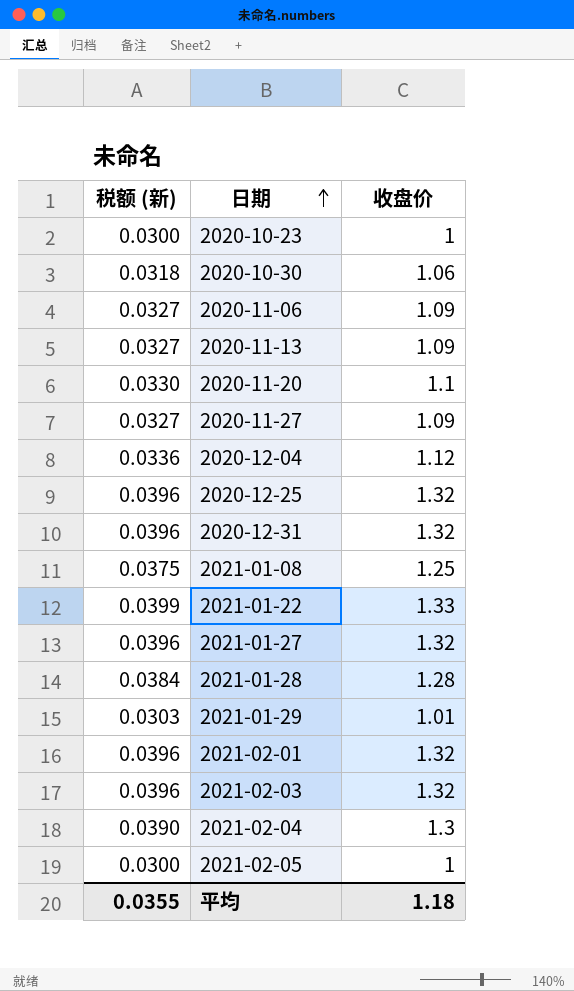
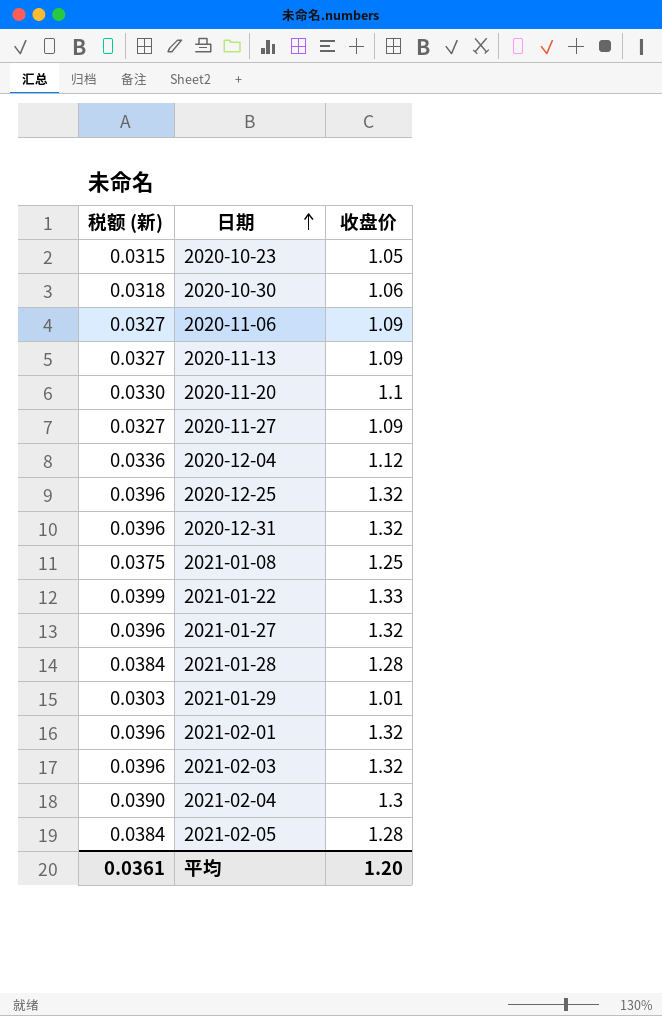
2020-10-23 | 税额 (新): 0.0300 -> 0.0315
2020-10-23 | 收盘价: 1 -> 1.05
2021-02-05 | 税额 (新): 0.0300 -> 0.0384
2021-02-05 | 收盘价: 1 -> 1.28
平均 | 税额 (新): 0.0355 -> 0.0361
平均 | 收盘价: 1.18 -> 1.20

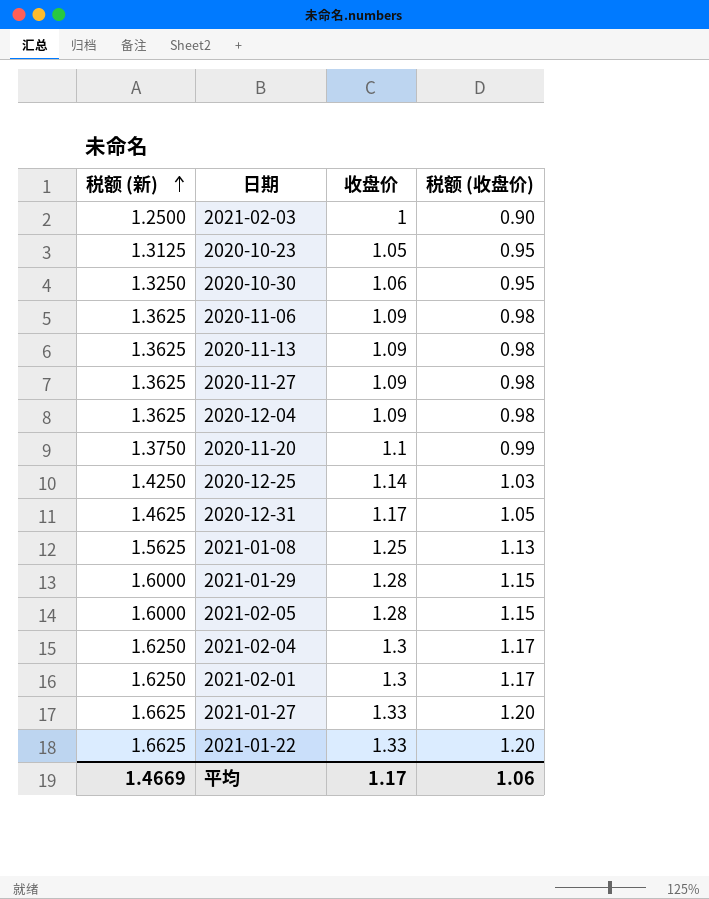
row order: 日期 ascending -> 税额 (新) ascending
column 税额 (新) | formula: [收盘价] * 0.03 -> [收盘价] * 1.25
column 税额 (收盘价) | formula: none -> [收盘价] * 0.9
row 2021-01-28: 0.0384 | 1.28 -> none
2021-02-03 | 收盘价: 1.32 -> 1
2020-12-04 | 收盘价: 1.12 -> 1.09
2020-12-25 | 收盘价: 1.32 -> 1.14
2020-12-31 | 收盘价: 1.32 -> 1.17
2021-01-29 | 收盘价: 1.01 -> 1.28
2021-02-01 | 收盘价: 1.32 -> 1.3
2021-01-27 | 收盘价: 1.32 -> 1.33
平均 | 税额 (新): 0.0361 -> 1.4669
平均 | 收盘价: 1.20 -> 1.17

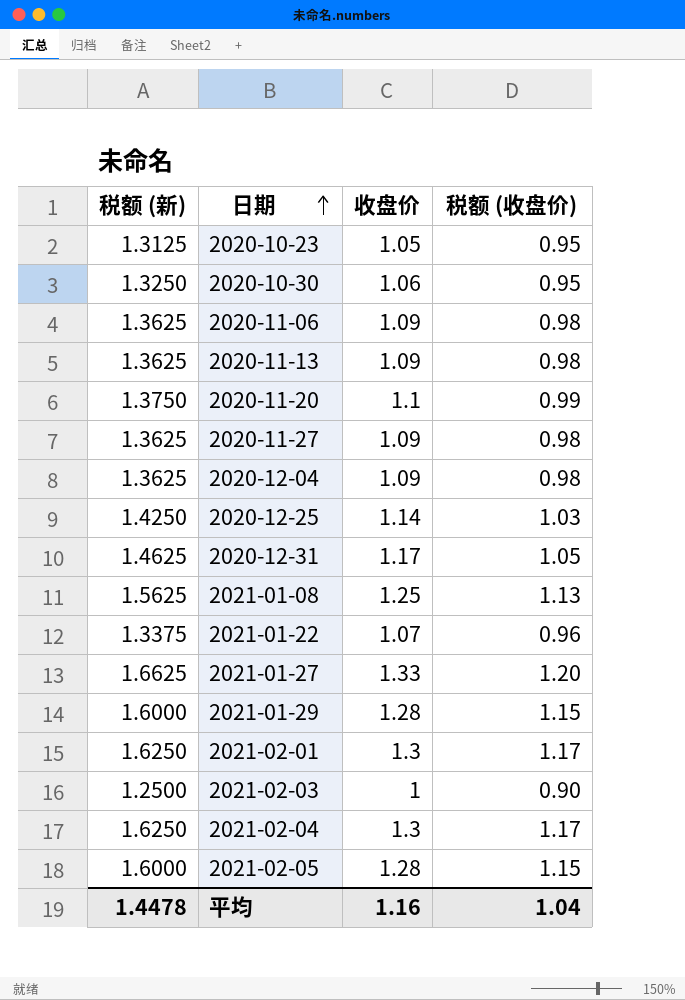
row order: 税额 (新) ascending -> 日期 ascending
2021-01-22 | 税额 (新): 1.6625 -> 1.3375
2021-01-22 | 收盘价: 1.33 -> 1.07
2021-01-22 | 税额 (收盘价): 1.20 -> 0.96
平均 | 税额 (新): 1.4669 -> 1.4478
平均 | 收盘价: 1.17 -> 1.16
平均 | 税额 (收盘价): 1.06 -> 1.04

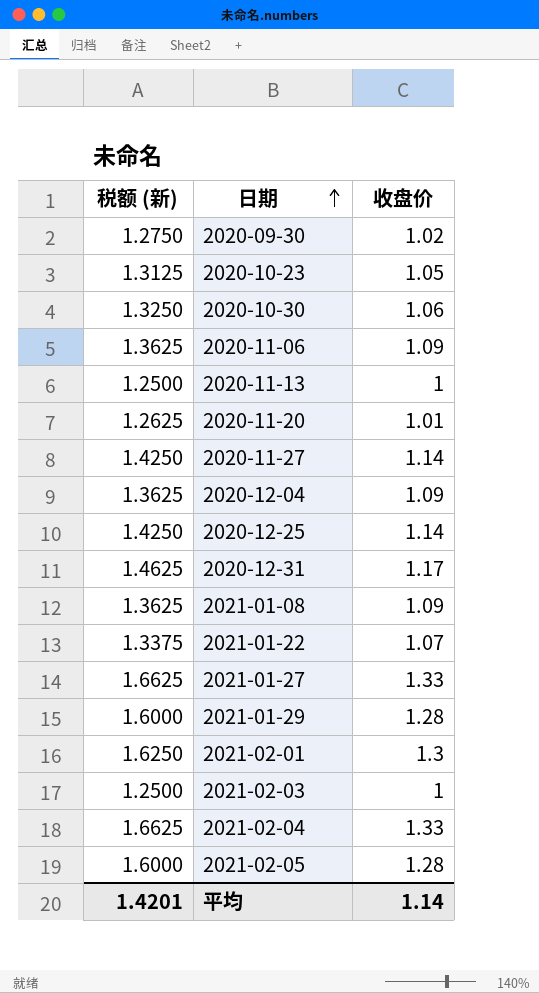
column 税额 (收盘价) | formula: [收盘价] * 0.9 -> none
row 2020-09-30: none -> 1.2750 | 1.02
2020-11-13 | 税额 (新): 1.3625 -> 1.2500
2020-11-13 | 收盘价: 1.09 -> 1
2020-11-20 | 税额 (新): 1.3750 -> 1.2625
2020-11-20 | 收盘价: 1.1 -> 1.01
2020-11-27 | 税额 (新): 1.3625 -> 1.4250
2020-11-27 | 收盘价: 1.09 -> 1.14
2021-01-08 | 税额 (新): 1.5625 -> 1.3625
2021-01-08 | 收盘价: 1.25 -> 1.09
2021-02-04 | 税额 (新): 1.6250 -> 1.6625
2021-02-04 | 收盘价: 1.3 -> 1.33
平均 | 税额 (新): 1.4478 -> 1.4201
平均 | 收盘价: 1.16 -> 1.14

